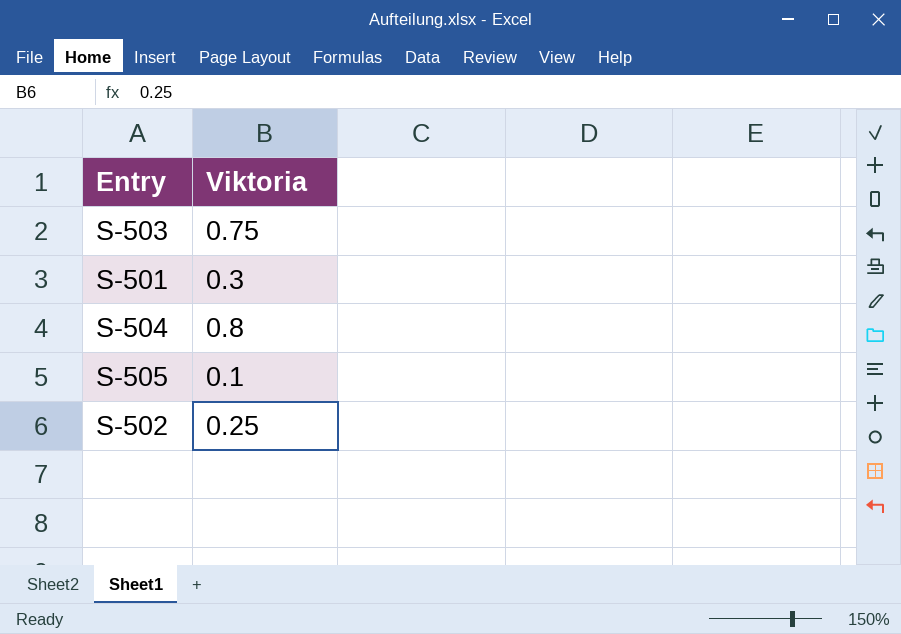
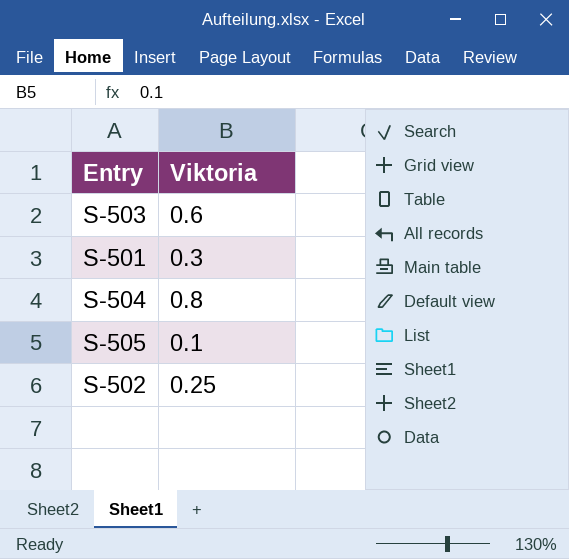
S-503 | Viktoria: 0.75 -> 0.6

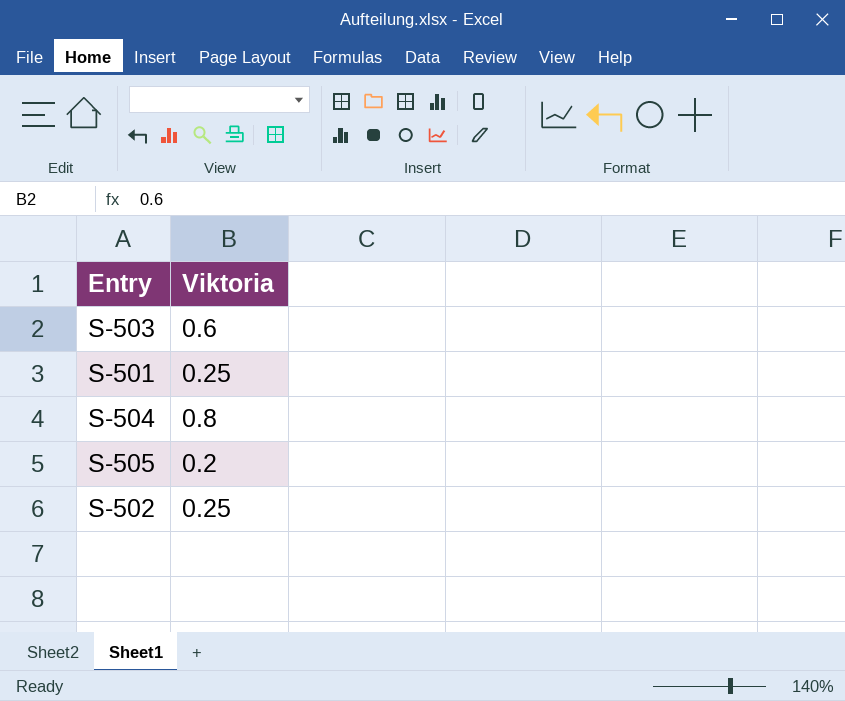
S-501 | Viktoria: 0.3 -> 0.25
S-505 | Viktoria: 0.1 -> 0.2

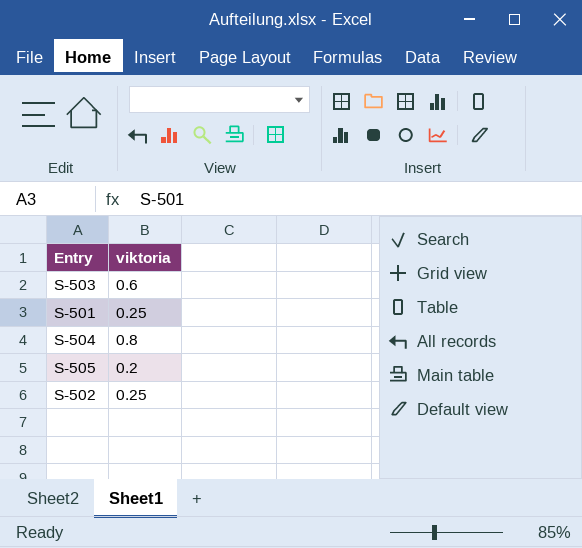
column name: Viktoria -> viktoria

